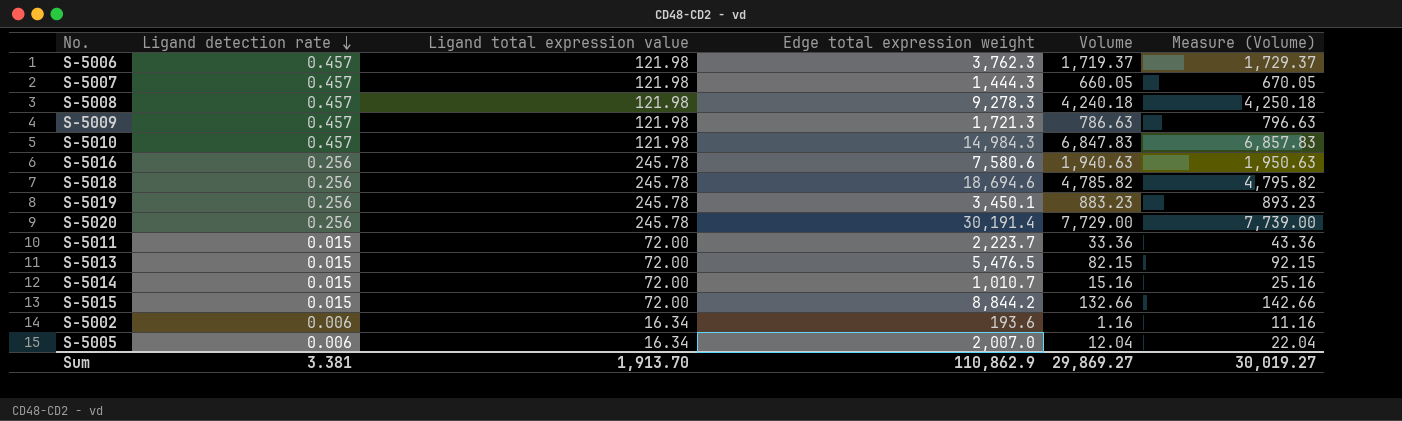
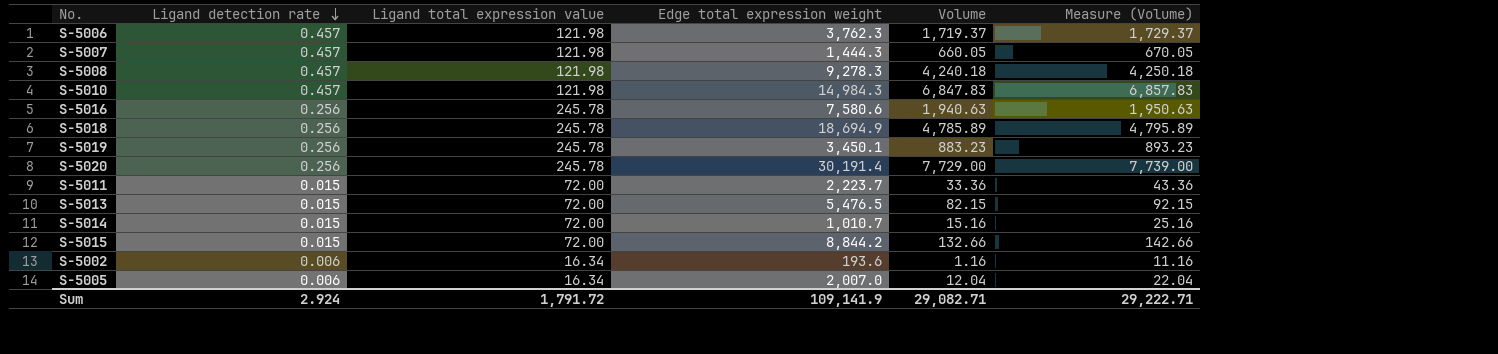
row S-5009: 0.457 | 121.98 | 1,721.3 | 786.63 | 796.63 -> none
S-5018 | Edge total expression weight: 18,694.6 -> 18,694.9
S-5018 | Volume: 4,785.82 -> 4,785.89
S-5018 | Measure (Volume): 4,795.82 -> 4,795.89
Sum | Ligand detection rate: 3.381 -> 2.924
Sum | Ligand total expression value: 1,913.70 -> 1,791.72
Sum | Edge total expression weight: 110,862.9 -> 109,141.9
Sum | Volume: 29,869.27 -> 29,082.71
Sum | Measure (Volume): 30,019.27 -> 29,222.71

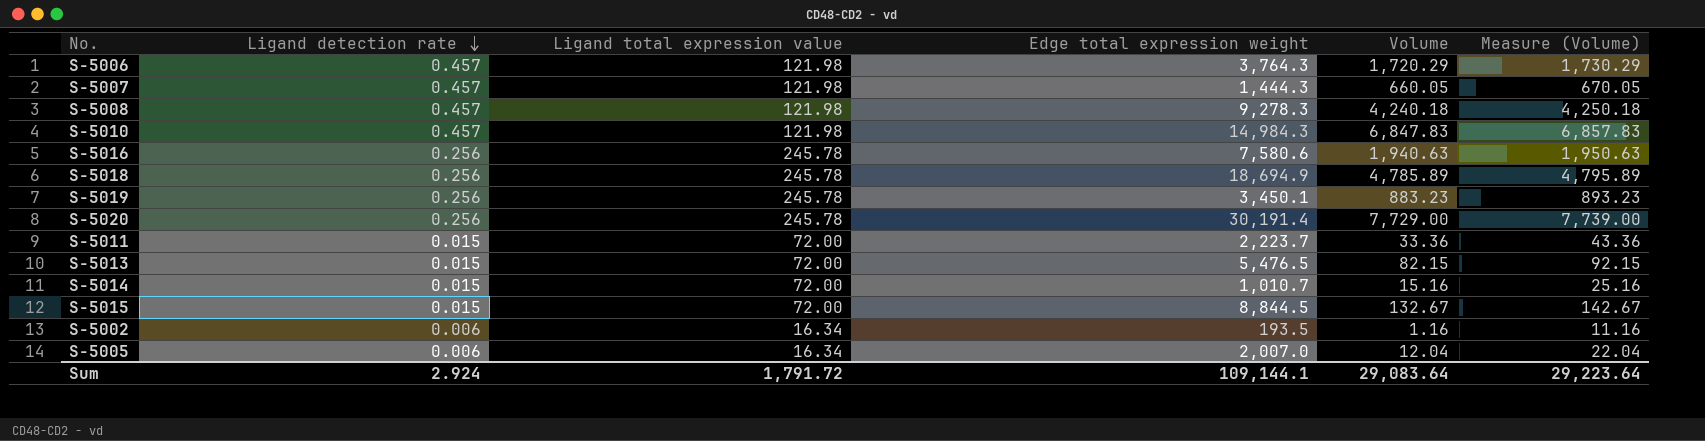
S-5006 | Edge total expression weight: 3,762.3 -> 3,764.3
S-5006 | Volume: 1,719.37 -> 1,720.29
S-5006 | Measure (Volume): 1,729.37 -> 1,730.29
S-5015 | Edge total expression weight: 8,844.2 -> 8,844.5
S-5015 | Volume: 132.66 -> 132.67
S-5015 | Measure (Volume): 142.66 -> 142.67
S-5002 | Edge total expression weight: 193.6 -> 193.5
Sum | Edge total expression weight: 109,141.9 -> 109,144.1
Sum | Volume: 29,082.71 -> 29,083.64
Sum | Measure (Volume): 29,222.71 -> 29,223.64

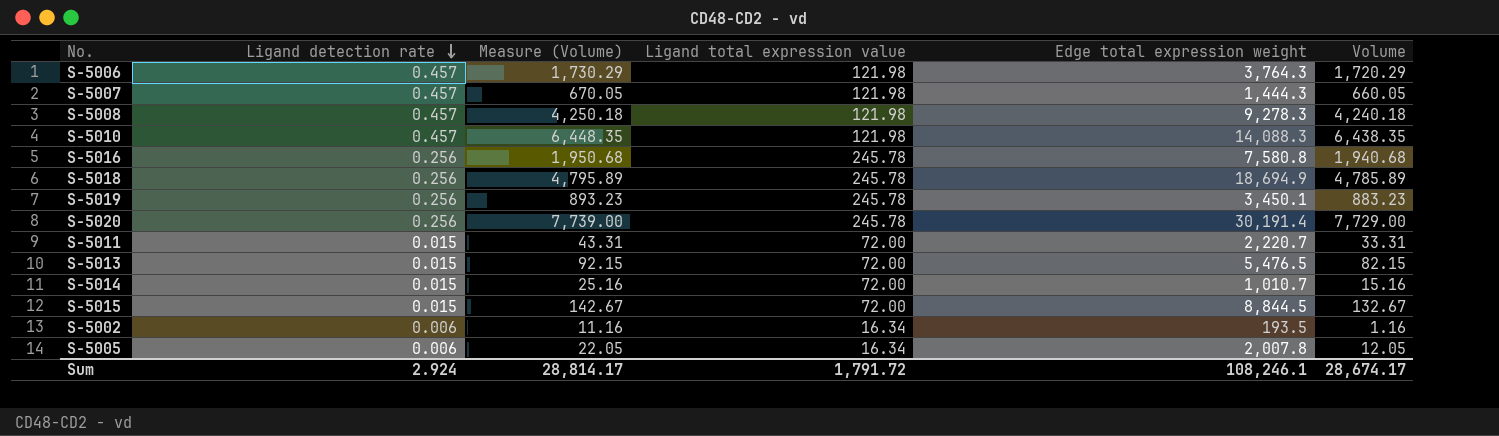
column Measure (Volume) | position: 6 -> 3
S-5010 | Measure (Volume): 6,857.83 -> 6,448.35
S-5010 | Edge total expression weight: 14,984.3 -> 14,088.3
S-5010 | Volume: 6,847.83 -> 6,438.35
S-5016 | Measure (Volume): 1,950.63 -> 1,950.68
S-5016 | Edge total expression weight: 7,580.6 -> 7,580.8
S-5016 | Volume: 1,940.63 -> 1,940.68
S-5011 | Measure (Volume): 43.36 -> 43.31
S-5011 | Edge total expression weight: 2,223.7 -> 2,220.7
S-5011 | Volume: 33.36 -> 33.31
S-5005 | Measure (Volume): 22.04 -> 22.05
S-5005 | Edge total expression weight: 2,007.0 -> 2,007.8
S-5005 | Volume: 12.04 -> 12.05
Sum | Measure (Volume): 29,223.64 -> 28,814.17
Sum | Edge total expression weight: 109,144.1 -> 108,246.1
Sum | Volume: 29,083.64 -> 28,674.17

